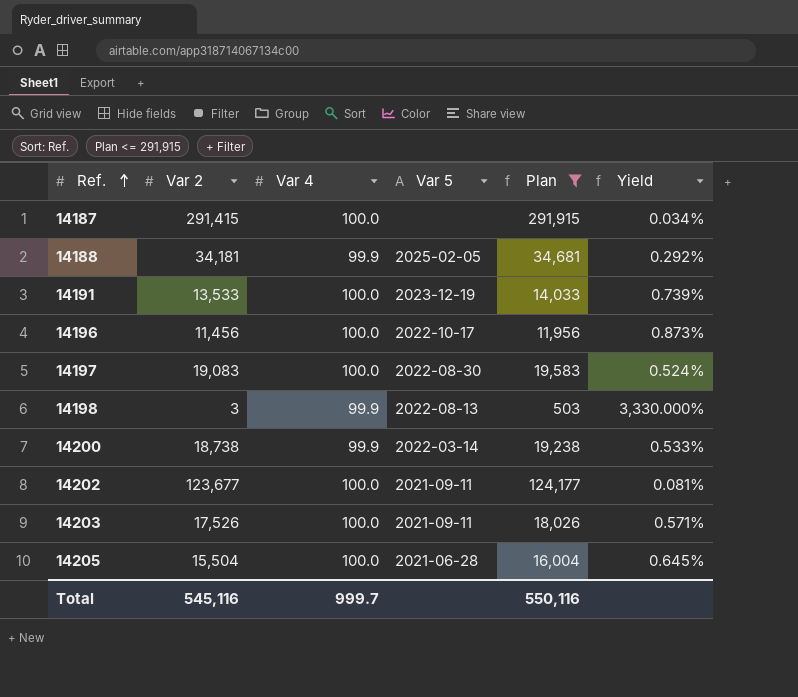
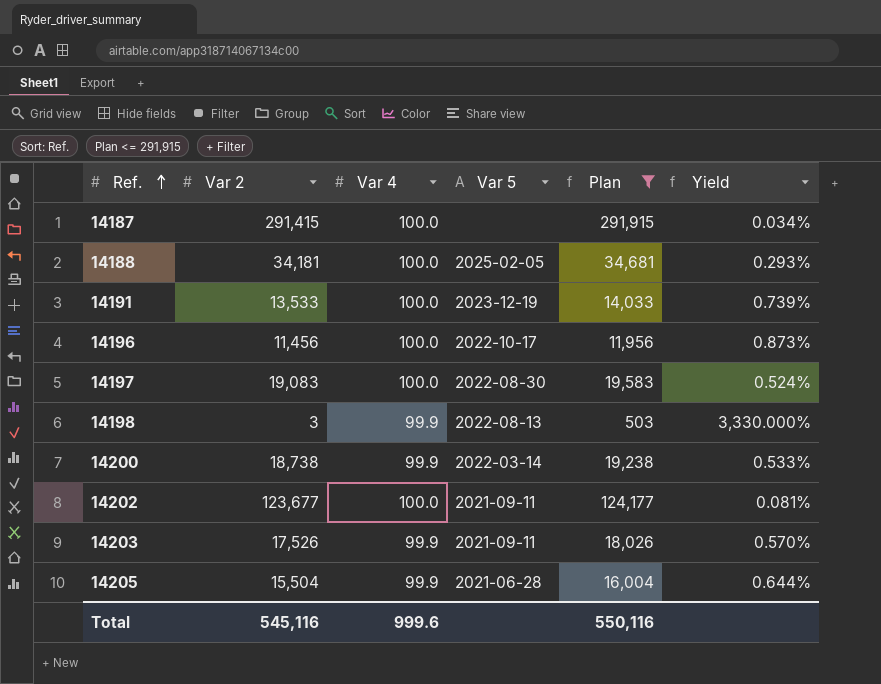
14188 | Var 4: 99.9 -> 100.0
14188 | Yield: 0.292% -> 0.293%
14203 | Var 4: 100.0 -> 99.9
14203 | Yield: 0.571% -> 0.570%
14205 | Var 4: 100.0 -> 99.9
14205 | Yield: 0.645% -> 0.644%
Total | Var 4: 999.7 -> 999.6

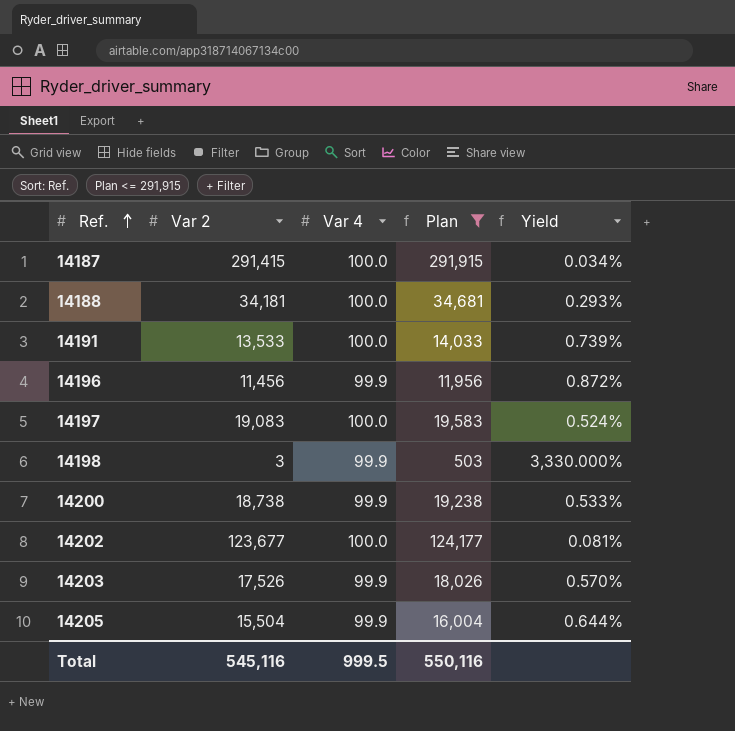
column Var 5 | position: 4 -> none
14196 | Var 4: 100.0 -> 99.9
14196 | Yield: 0.873% -> 0.872%
Total | Var 4: 999.6 -> 999.5

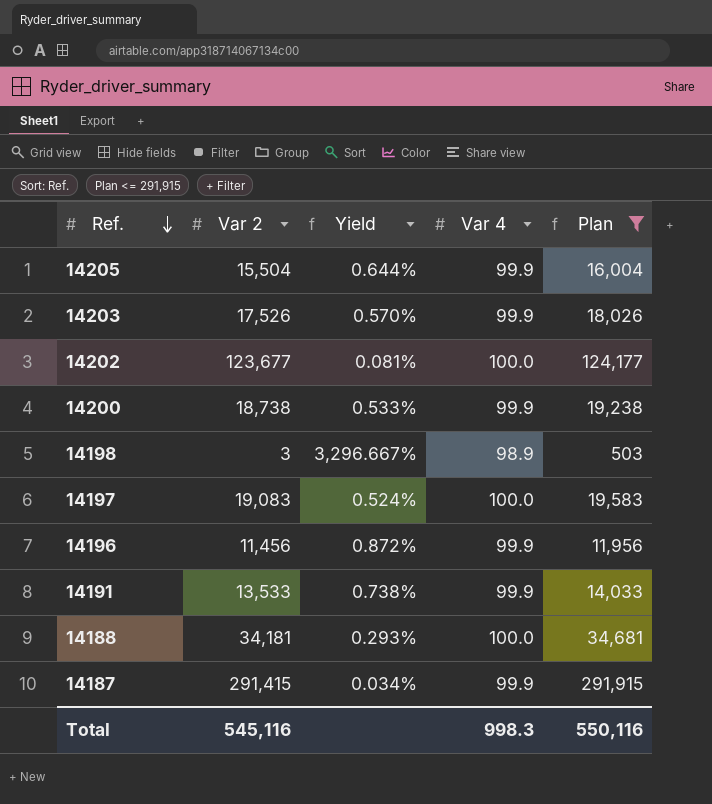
row order: Ref. ascending -> Ref. descending
column Yield | position: 5 -> 3
14198 | Yield: 3,330.000% -> 3,296.667%
14198 | Var 4: 99.9 -> 98.9
14191 | Yield: 0.739% -> 0.738%
14191 | Var 4: 100.0 -> 99.9
14187 | Var 4: 100.0 -> 99.9
Total | Var 4: 999.5 -> 998.3

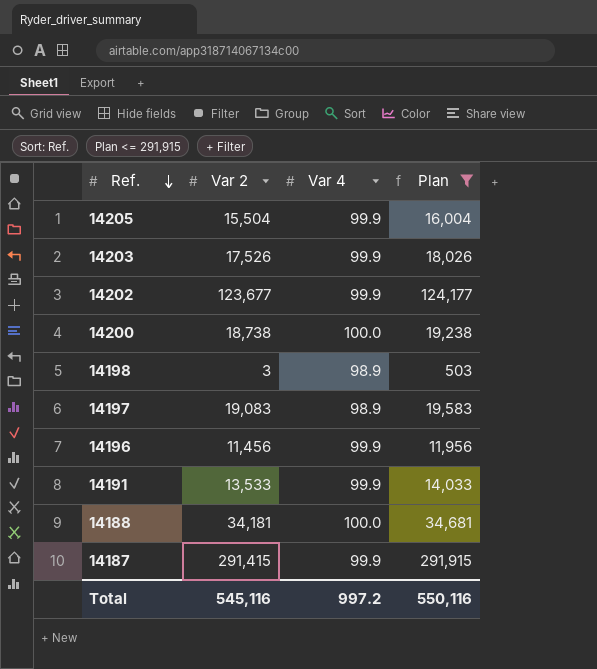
column Yield | formula: [Var 4] / [Var 2] -> none
14202 | Var 4: 100.0 -> 99.9
14200 | Var 4: 99.9 -> 100.0
14197 | Var 4: 100.0 -> 98.9
Total | Var 4: 998.3 -> 997.2

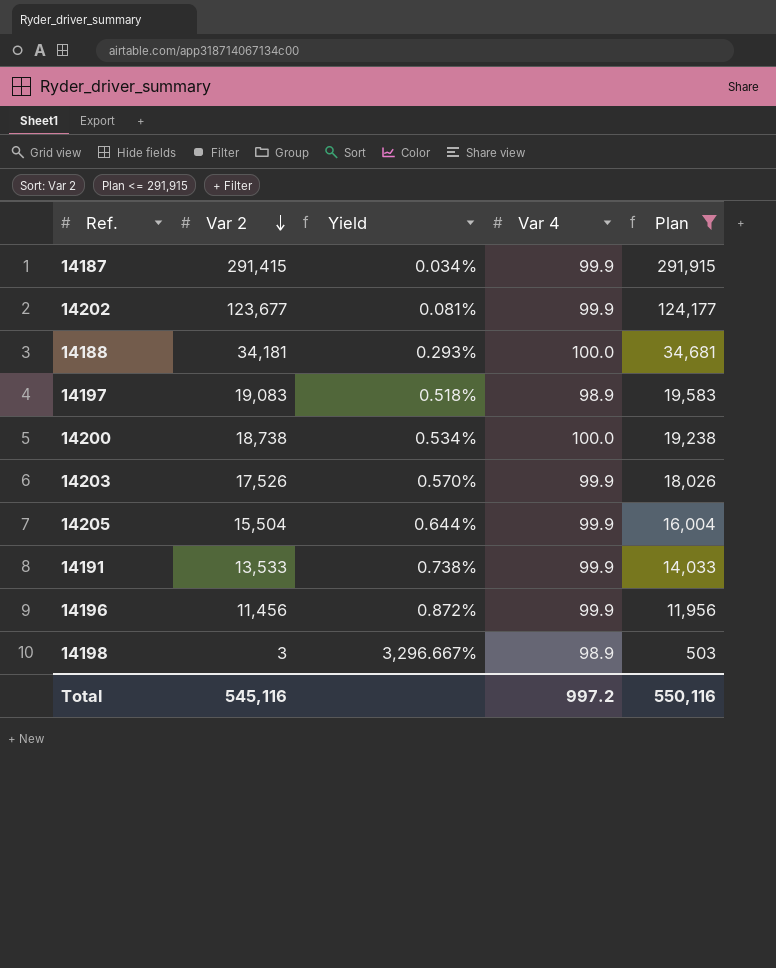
row order: Ref. descending -> Var 2 descending
column Yield | formula: none -> [Var 4] / [Var 2]

